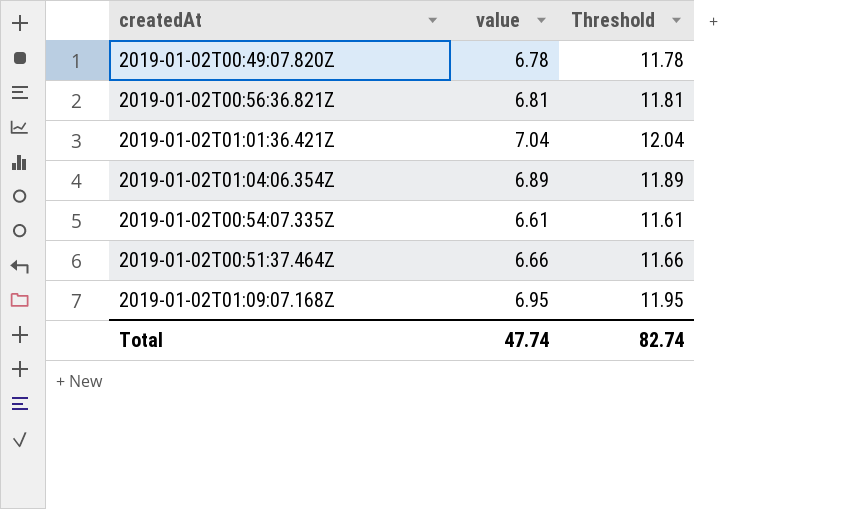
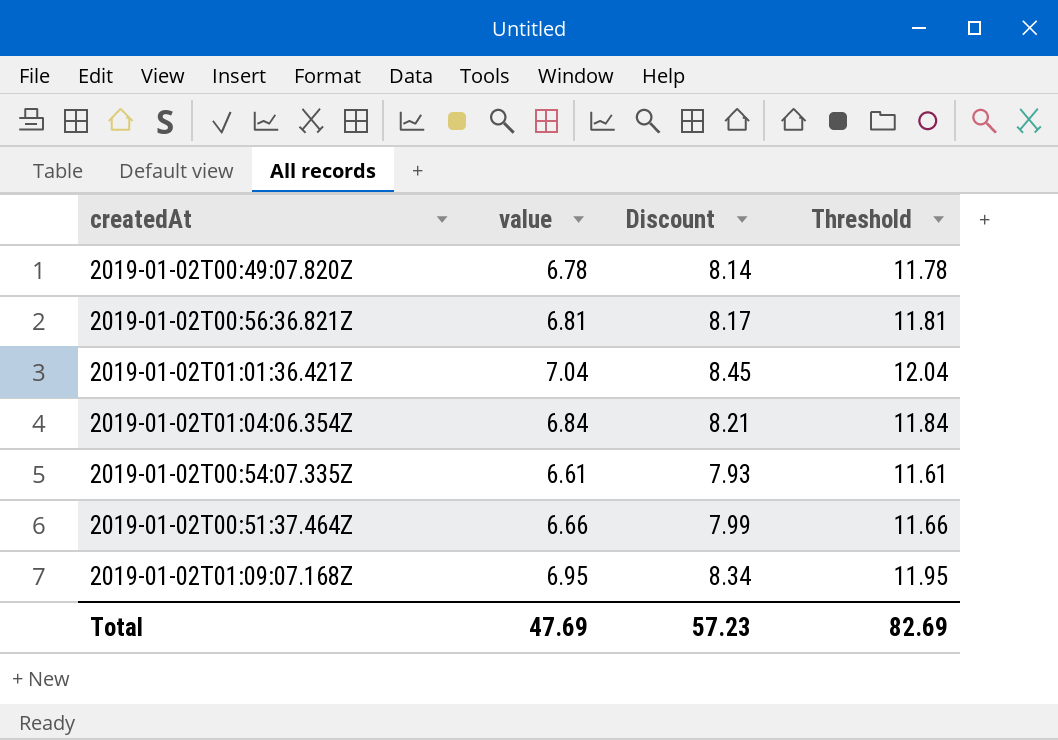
column Discount | formula: none -> [value] * 1.2
2019-01-02T01:04:06.354Z | value: 6.89 -> 6.84
2019-01-02T01:04:06.354Z | Threshold: 11.89 -> 11.84
Total | value: 47.74 -> 47.69
Total | Threshold: 82.74 -> 82.69

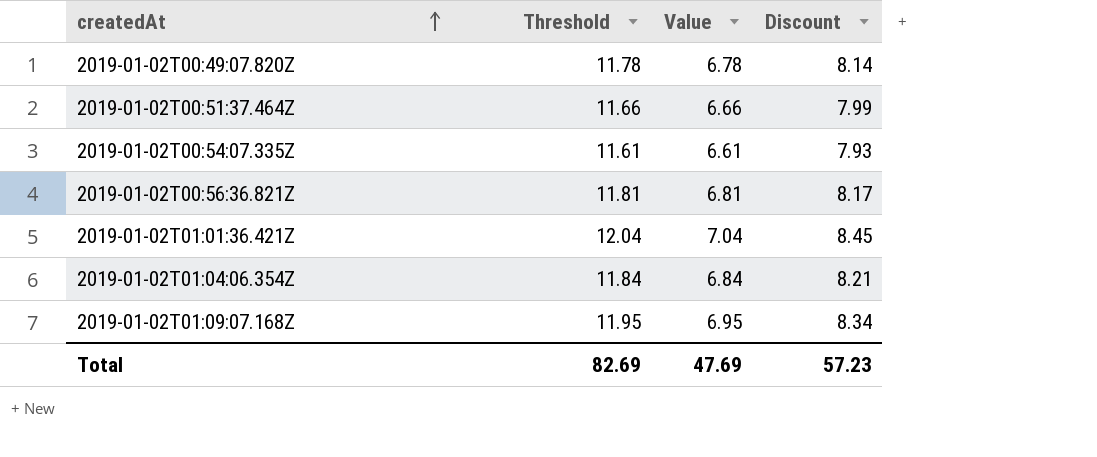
row order: none -> createdAt ascending
column Threshold | position: 4 -> 2
column name: value -> Value

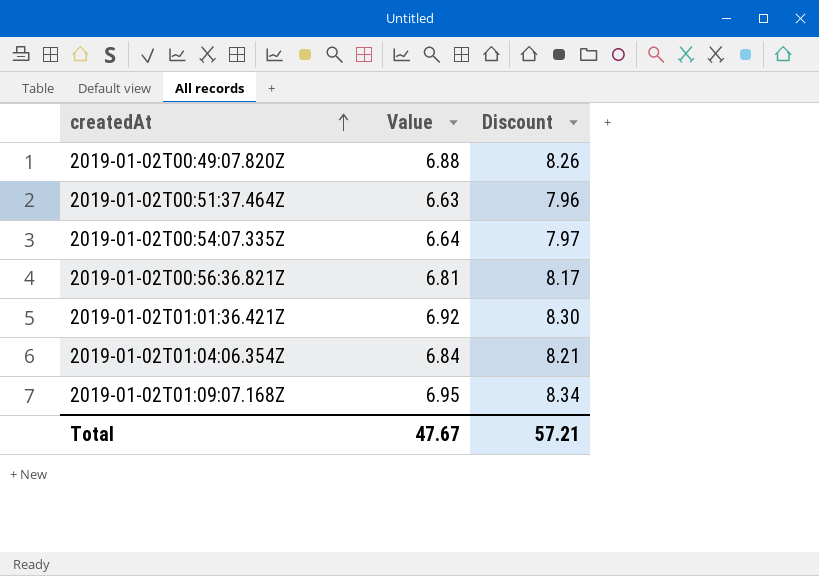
column Threshold | formula: [Value] + 5 -> none
2019-01-02T00:49:07.820Z | Value: 6.78 -> 6.88
2019-01-02T00:49:07.820Z | Discount: 8.14 -> 8.26
2019-01-02T00:51:37.464Z | Value: 6.66 -> 6.63
2019-01-02T00:51:37.464Z | Discount: 7.99 -> 7.96
2019-01-02T00:54:07.335Z | Value: 6.61 -> 6.64
2019-01-02T00:54:07.335Z | Discount: 7.93 -> 7.97
2019-01-02T01:01:36.421Z | Value: 7.04 -> 6.92
2019-01-02T01:01:36.421Z | Discount: 8.45 -> 8.30
Total | Value: 47.69 -> 47.67
Total | Discount: 57.23 -> 57.21

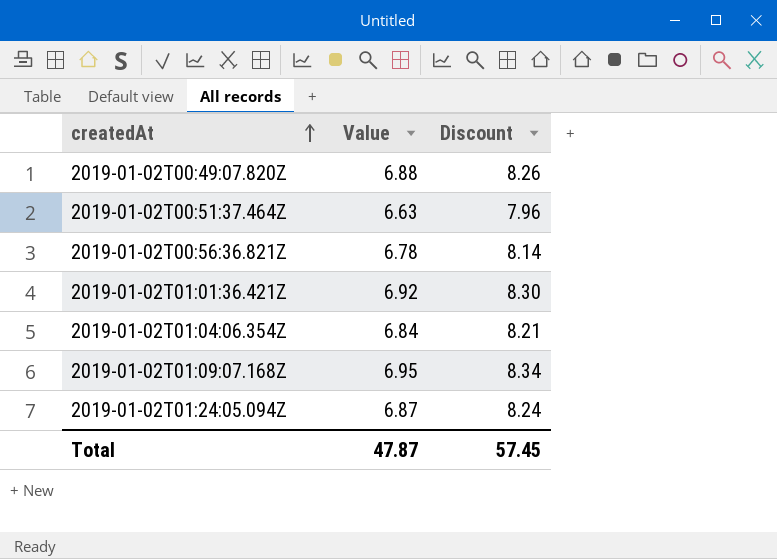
row 2019-01-02T00:54:07.335Z: 6.64 | 7.97 -> none
2019-01-02T00:56:36.821Z | Value: 6.81 -> 6.78
2019-01-02T00:56:36.821Z | Discount: 8.17 -> 8.14
row 2019-01-02T01:24:05.094Z: none -> 6.87 | 8.24
Total | Value: 47.67 -> 47.87
Total | Discount: 57.21 -> 57.45

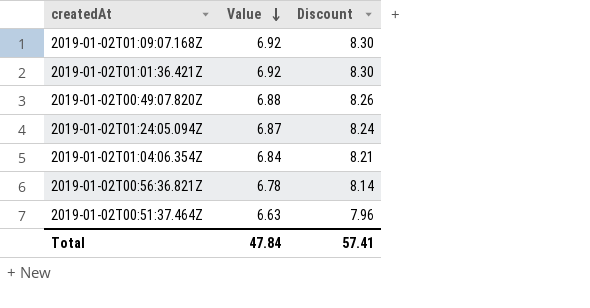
row order: createdAt ascending -> Value descending
2019-01-02T01:09:07.168Z | Value: 6.95 -> 6.92
2019-01-02T01:09:07.168Z | Discount: 8.34 -> 8.30
Total | Value: 47.87 -> 47.84
Total | Discount: 57.45 -> 57.41

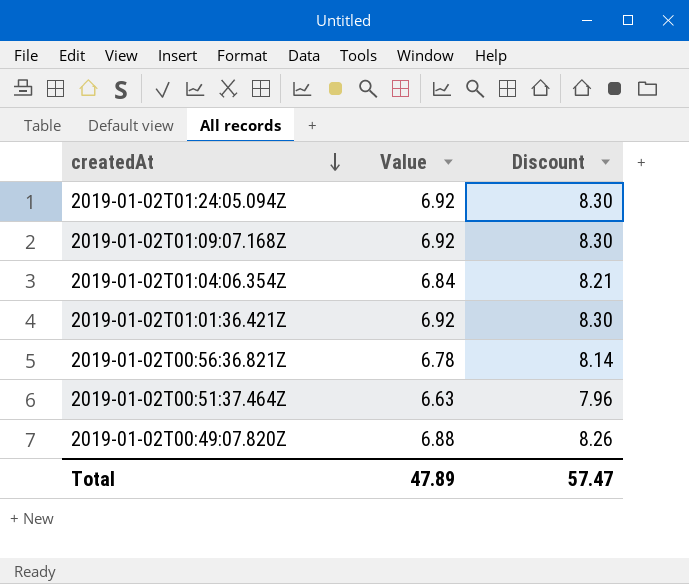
row order: Value descending -> createdAt descending
2019-01-02T01:24:05.094Z | Value: 6.87 -> 6.92
2019-01-02T01:24:05.094Z | Discount: 8.24 -> 8.30
Total | Value: 47.84 -> 47.89
Total | Discount: 57.41 -> 57.47

